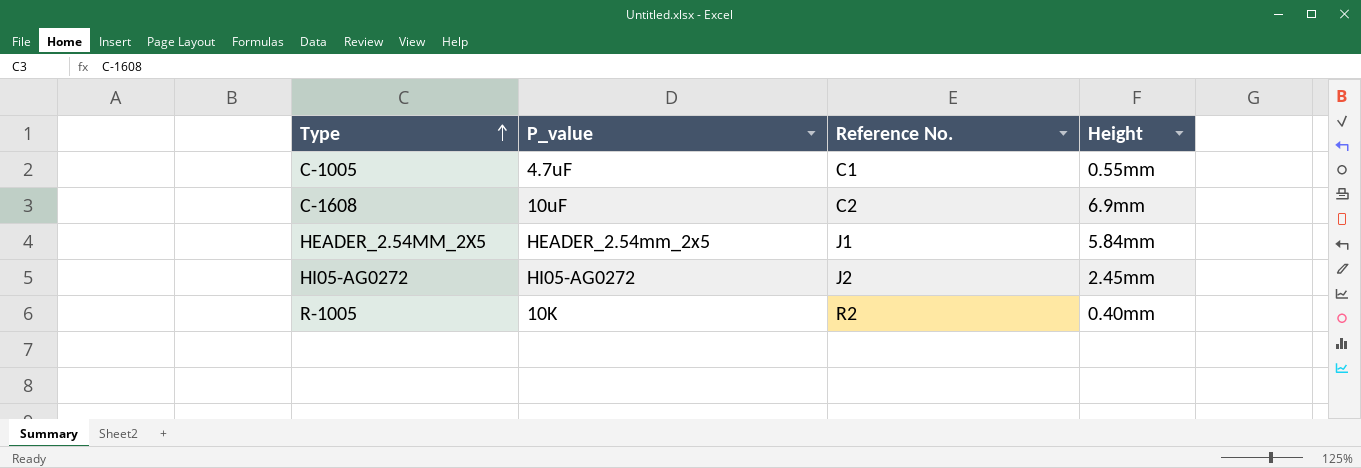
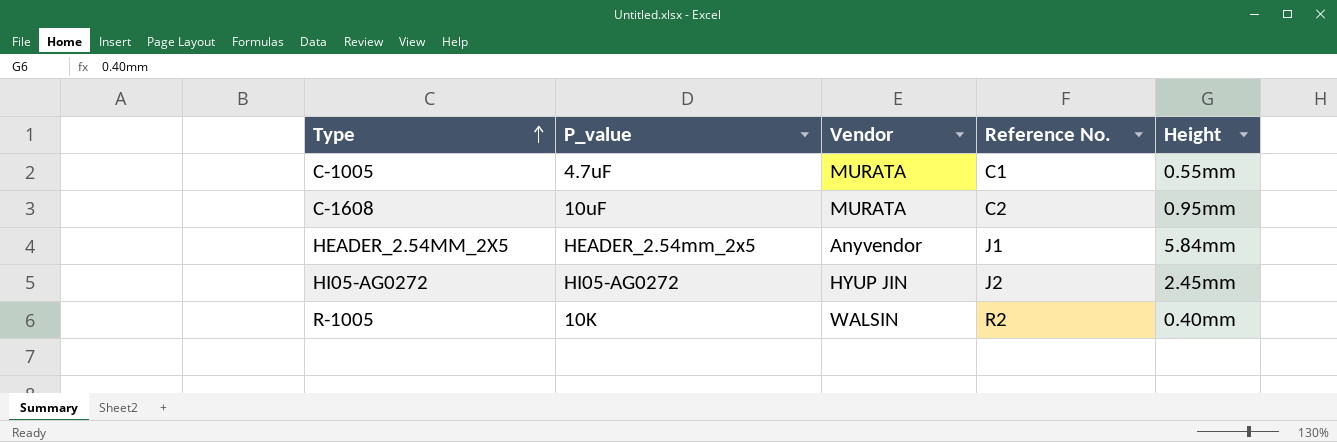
column Vendor | position: none -> 3
C-1608 | Height: 6.9mm -> 0.95mm

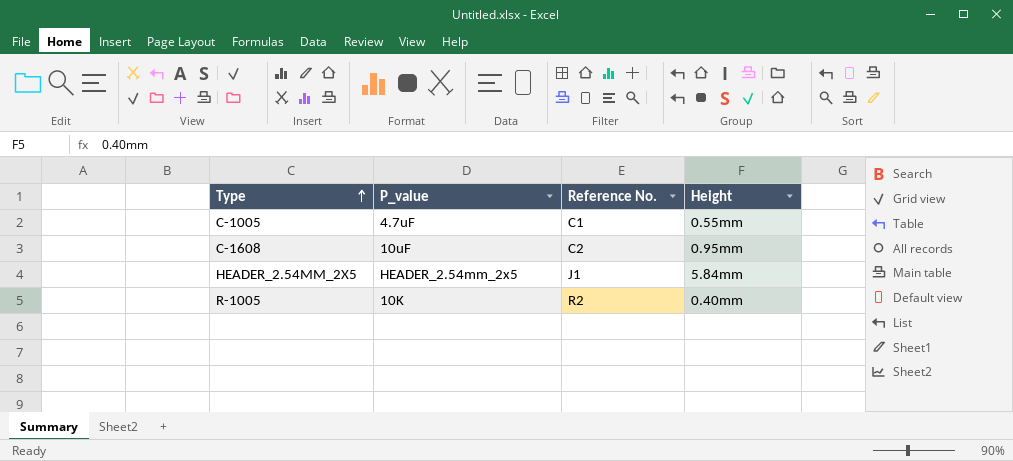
column Vendor | position: 3 -> none
row HI05-AG0272: HI05-AG0272 | HYUP JIN | J2 | 2.45mm -> none

